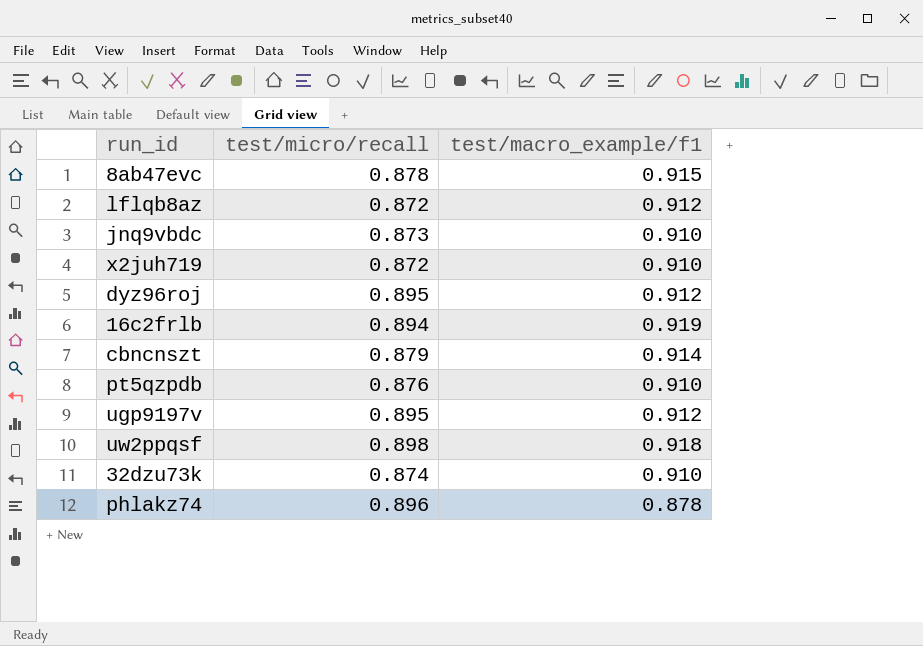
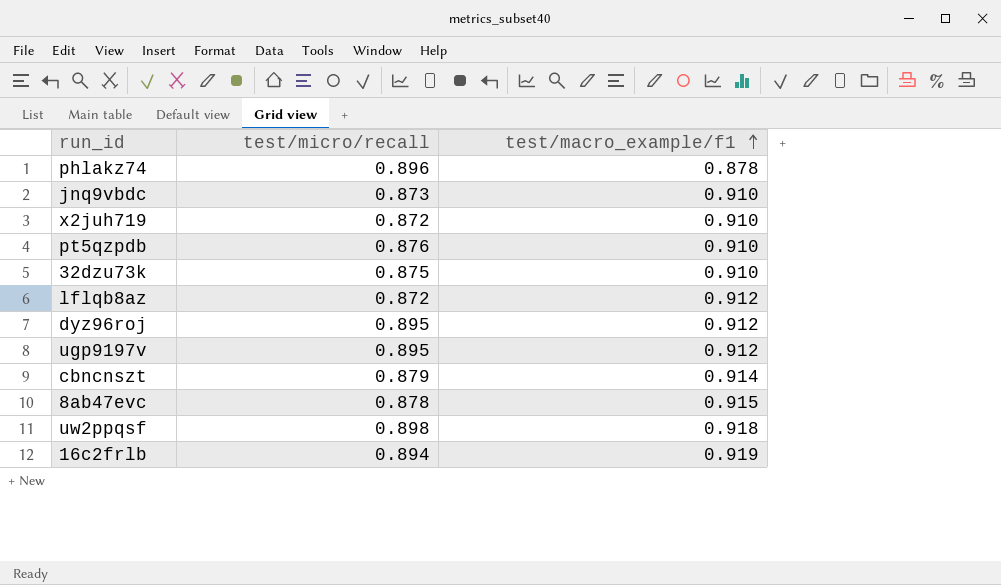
row order: none -> test/macro_example/f1 ascending
32dzu73k | test/micro/recall: 0.874 -> 0.875

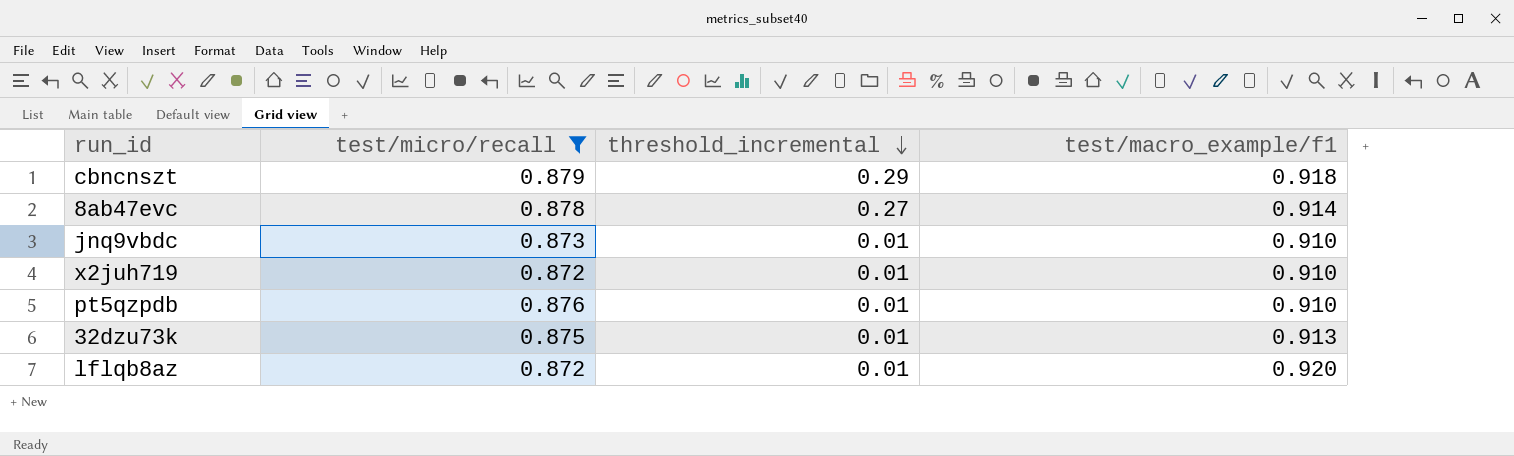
filter: none -> test/micro/recall <= 0.879
row order: test/macro_example/f1 ascending -> threshold_incremental descending
column threshold_incremental | position: none -> 3
cbncnszt | test/macro_example/f1: 0.914 -> 0.918
8ab47evc | test/macro_example/f1: 0.915 -> 0.914
32dzu73k | test/macro_example/f1: 0.910 -> 0.913
lflqb8az | test/macro_example/f1: 0.912 -> 0.920

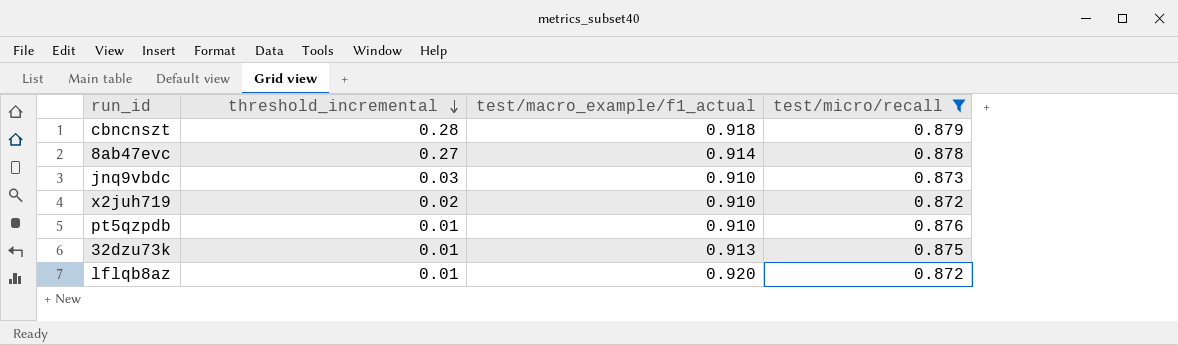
column name: test/macro_example/f1 -> test/macro_example/f1_actual
column test/micro/recall | position: 2 -> 4
cbncnszt | threshold_incremental: 0.29 -> 0.28
jnq9vbdc | threshold_incremental: 0.01 -> 0.03
x2juh719 | threshold_incremental: 0.01 -> 0.02

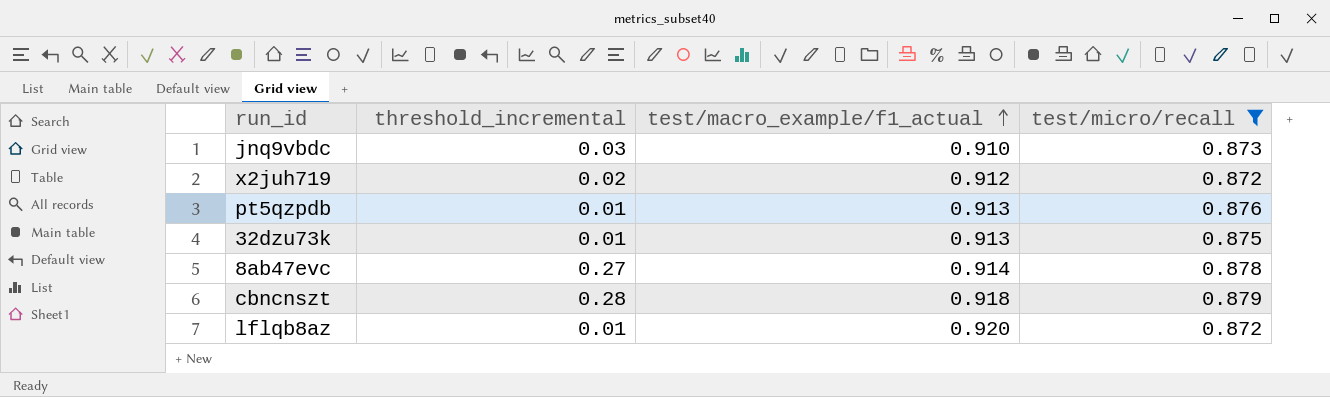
row order: threshold_incremental descending -> test/macro_example/f1_actual ascending
x2juh719 | test/macro_example/f1_actual: 0.910 -> 0.912
pt5qzpdb | test/macro_example/f1_actual: 0.910 -> 0.913

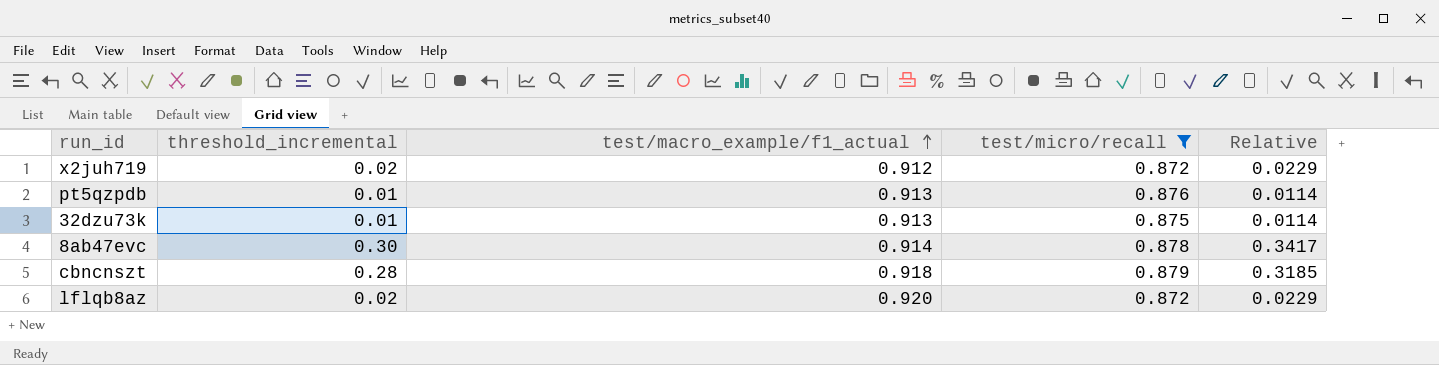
column Relative | formula: none -> [threshold_incremental] / [test/micro/recall]
row jnq9vbdc: 0.03 | 0.910 | 0.873 -> none
8ab47evc | threshold_incremental: 0.27 -> 0.30
lflqb8az | threshold_incremental: 0.01 -> 0.02

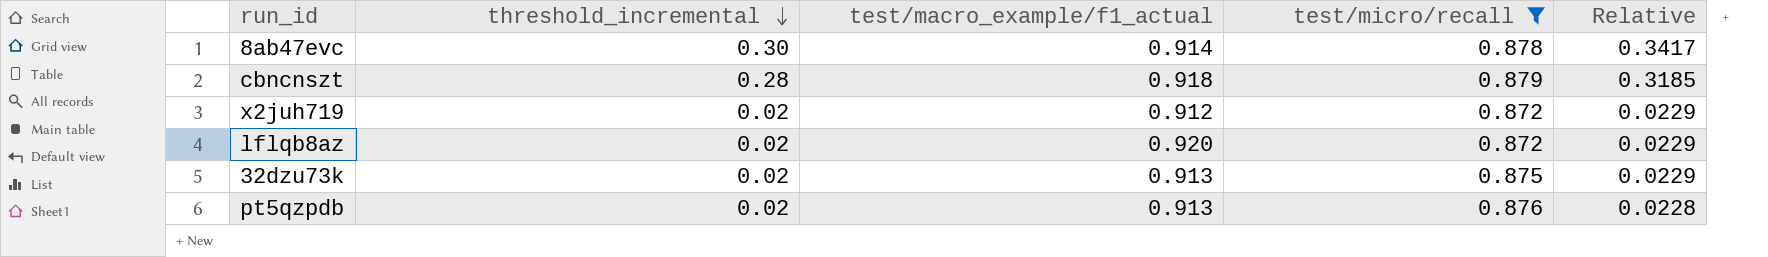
row order: test/macro_example/f1_actual ascending -> threshold_incremental descending
32dzu73k | threshold_incremental: 0.01 -> 0.02
32dzu73k | Relative: 0.0114 -> 0.0229
pt5qzpdb | threshold_incremental: 0.01 -> 0.02
pt5qzpdb | Relative: 0.0114 -> 0.0228

